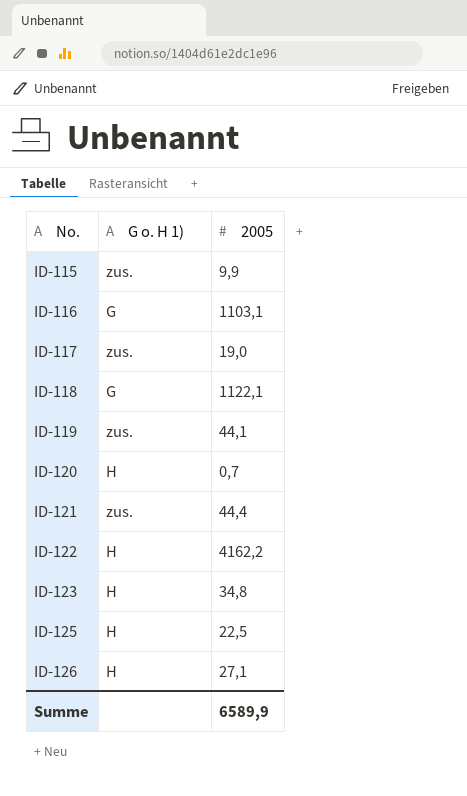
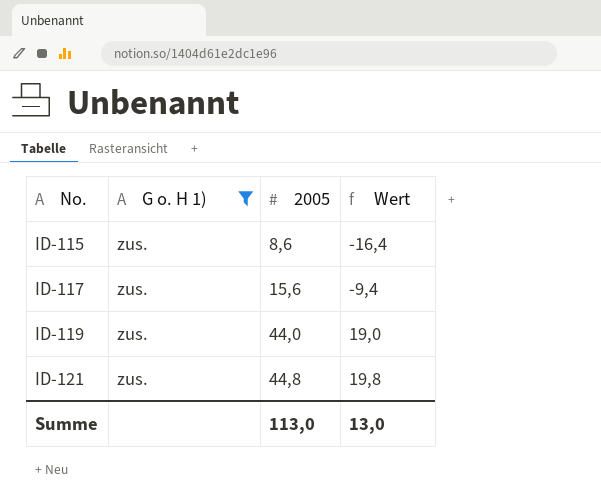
filter: none -> G o. H 1) = zus.
column Wert | formula: none -> [2005] - 25
ID-115 | 2005: 9,9 -> 8,6
ID-117 | 2005: 19,0 -> 15,6
ID-119 | 2005: 44,1 -> 44,0
ID-121 | 2005: 44,4 -> 44,8
Summe | 2005: 6589,9 -> 113,0

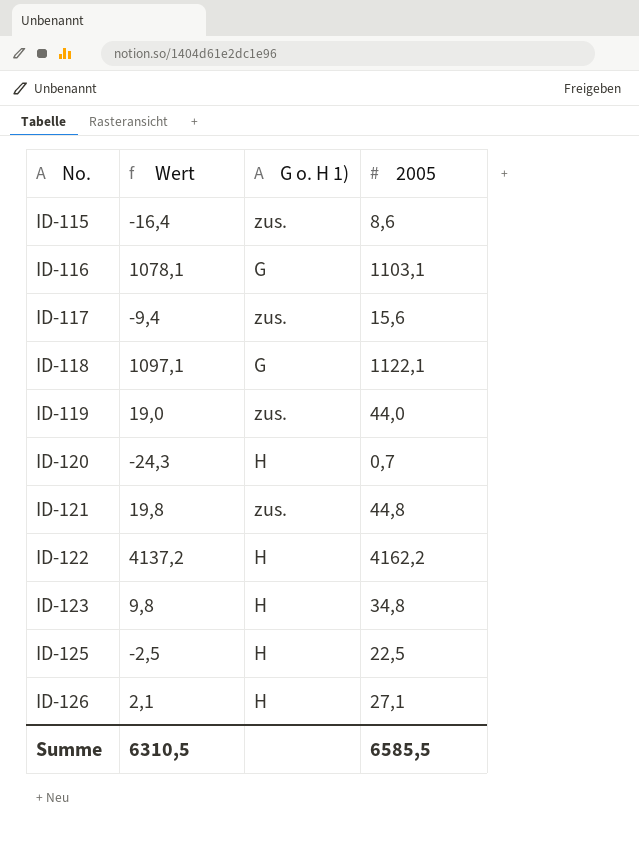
filter: G o. H 1) = zus. -> none
column Wert | position: 4 -> 2
Summe | Wert: 13,0 -> 6310,5
Summe | 2005: 113,0 -> 6585,5

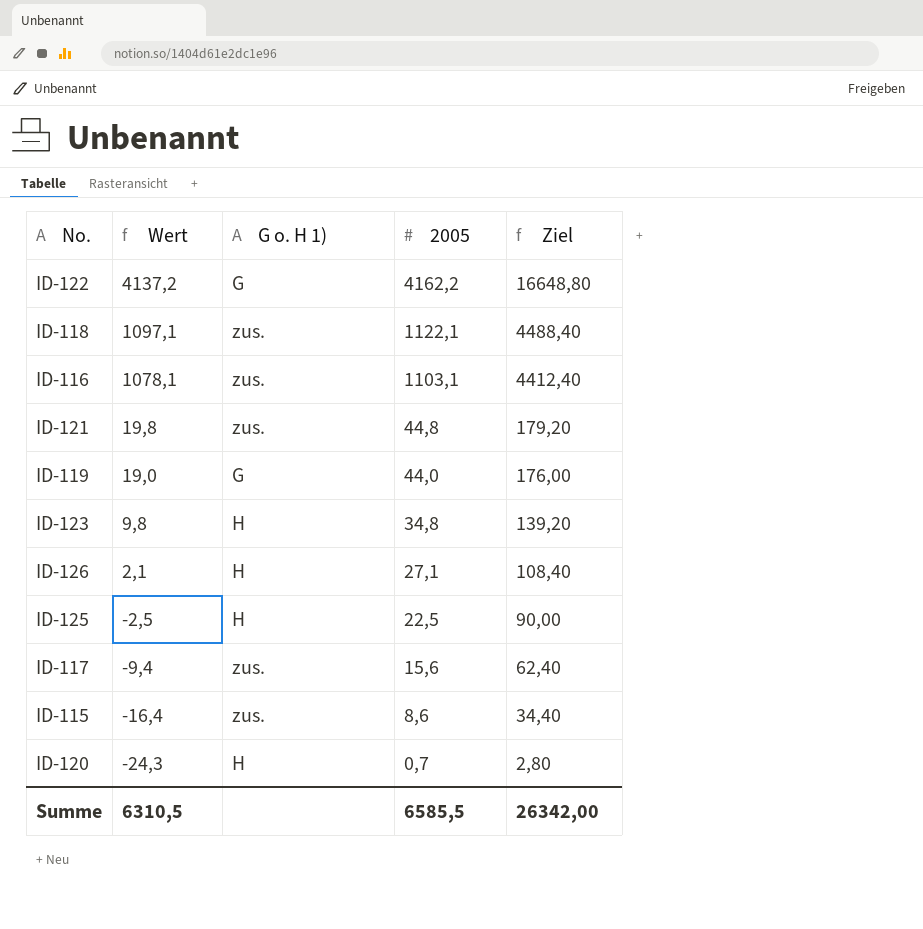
row order: No. ascending -> Wert descending
column Ziel | formula: none -> [2005] * 4
ID-122 | G o. H 1): H -> G
ID-118 | G o. H 1): G -> zus.
ID-116 | G o. H 1): G -> zus.
ID-119 | G o. H 1): zus. -> G

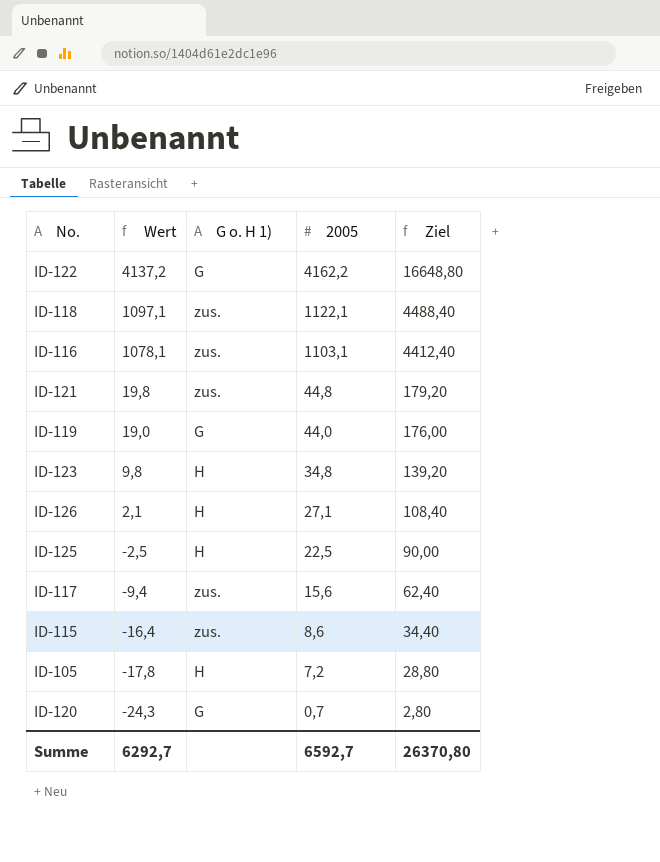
row ID-105: none -> -17,8 | H | 7,2 | 28,80
ID-120 | G o. H 1): H -> G
Summe | Wert: 6310,5 -> 6292,7
Summe | 2005: 6585,5 -> 6592,7
Summe | Ziel: 26342,00 -> 26370,80

